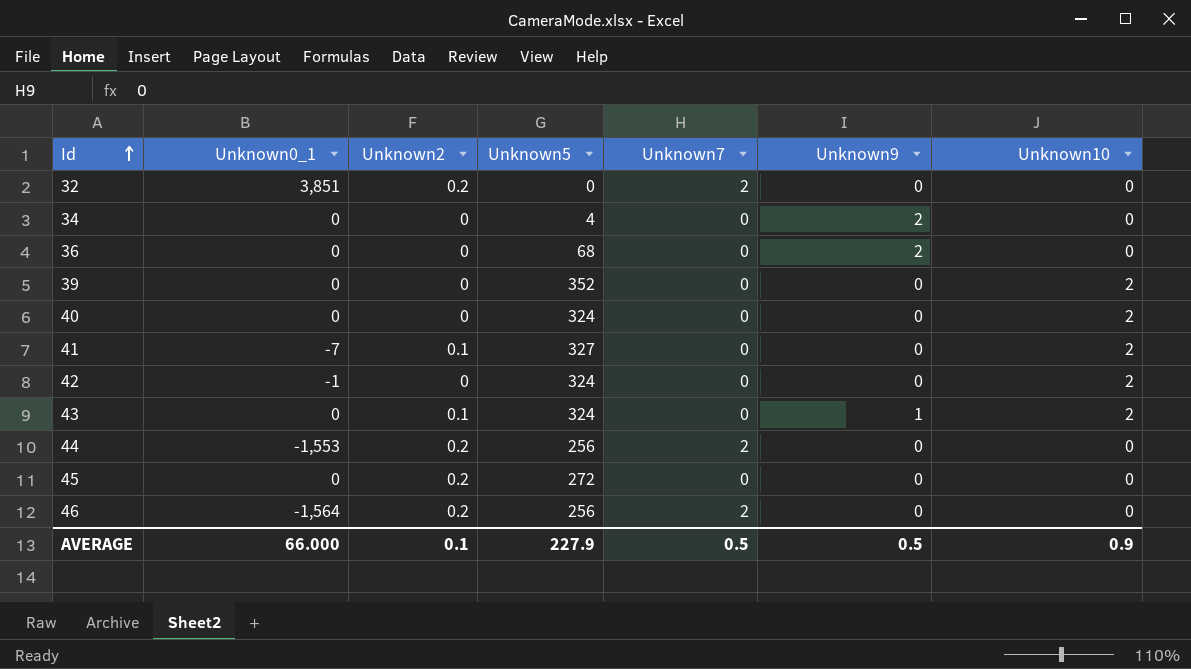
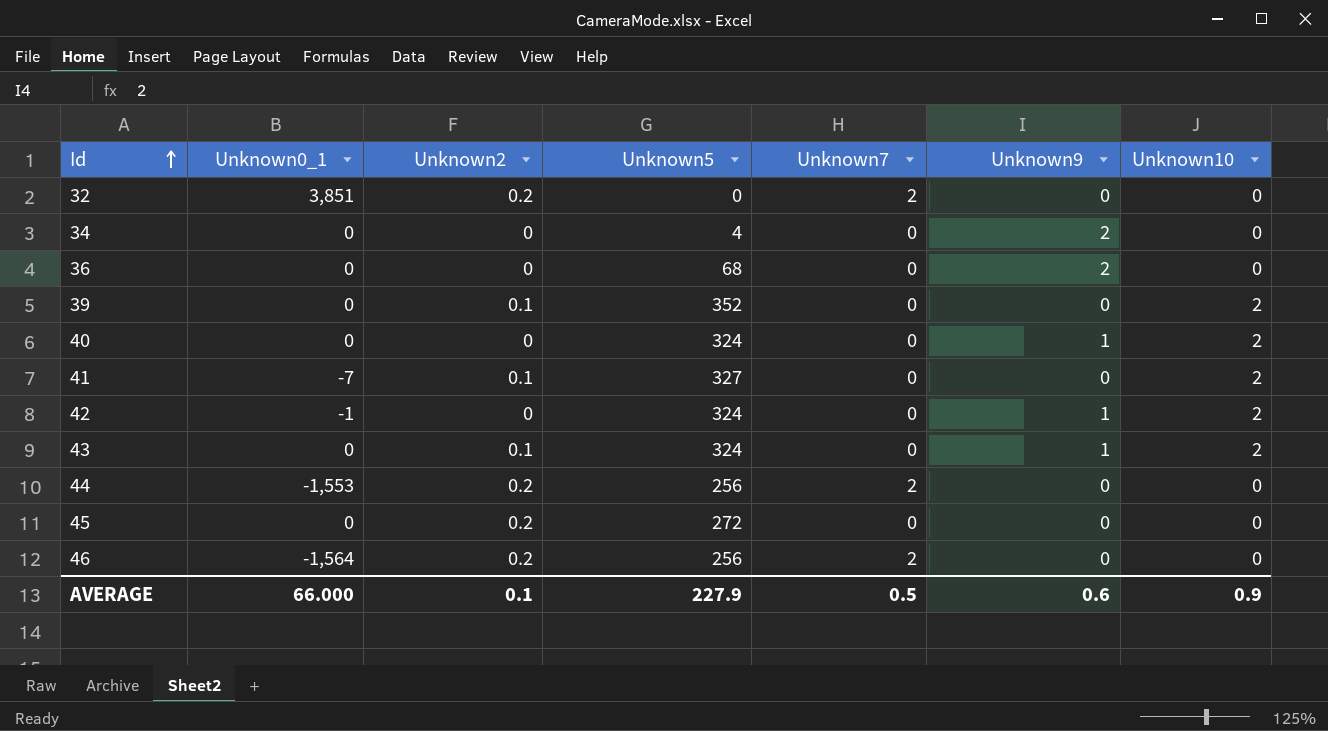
39 | Unknown2: 0 -> 0.1
40 | Unknown9: 0 -> 1
42 | Unknown9: 0 -> 1
AVERAGE | Unknown9: 0.5 -> 0.6

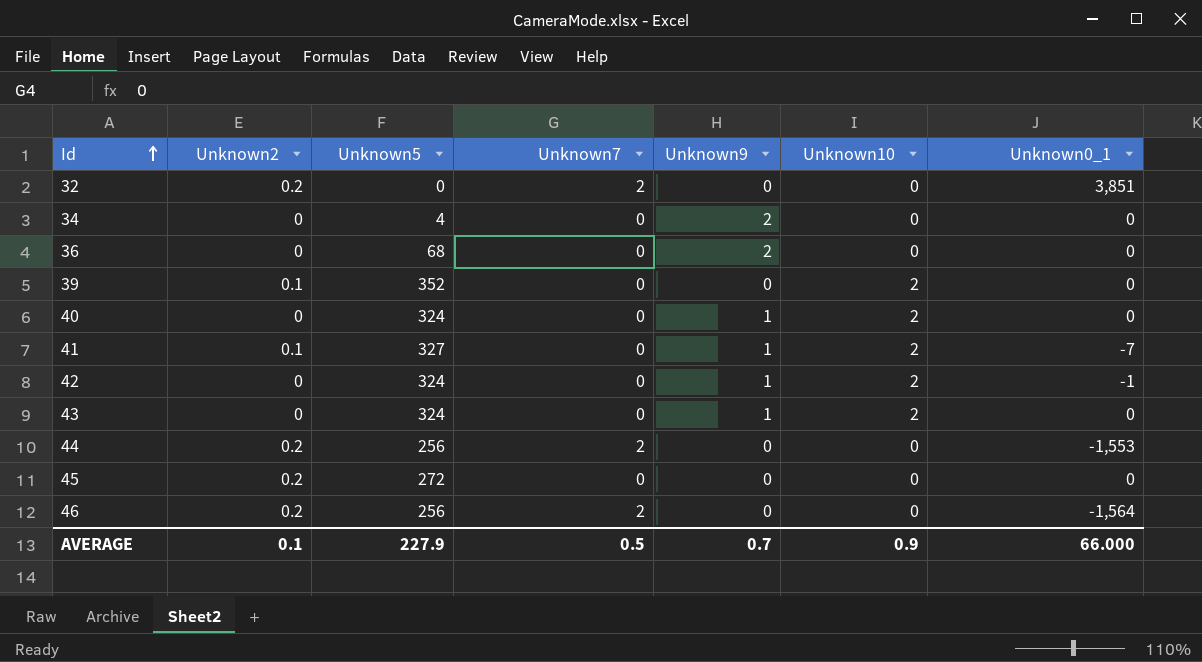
column Unknown0_1 | position: 2 -> 7
41 | Unknown9: 0 -> 1
43 | Unknown2: 0.1 -> 0
AVERAGE | Unknown9: 0.6 -> 0.7

